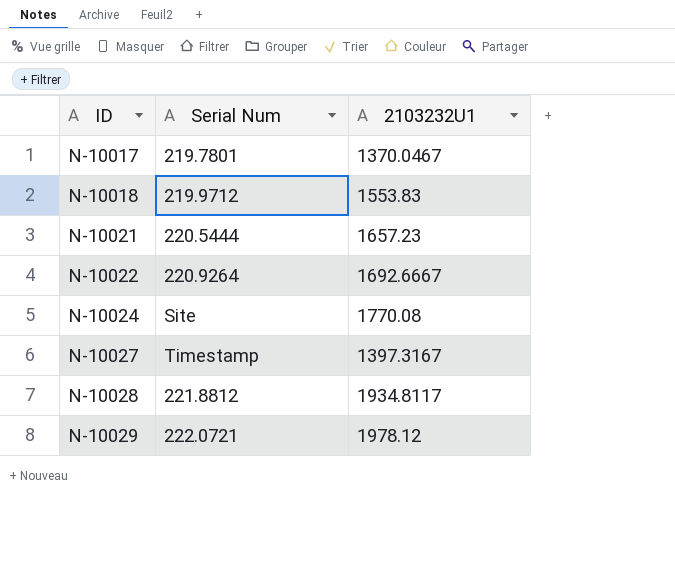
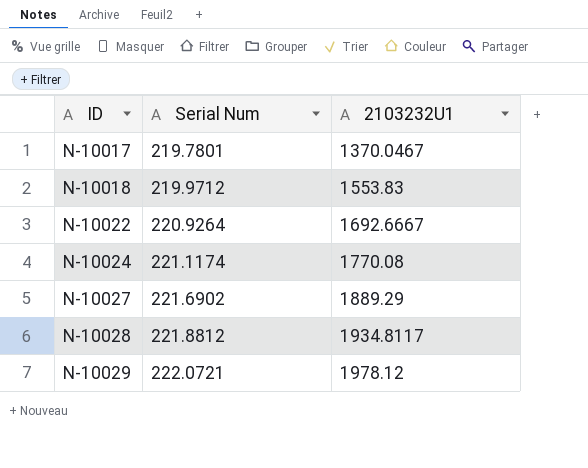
row N-10021: 220.5444 | 1657.23 -> none
N-10024 | Serial Num: Site -> 221.1174
N-10027 | Serial Num: Timestamp -> 221.6902
N-10027 | 2103232U1: 1397.3167 -> 1889.29

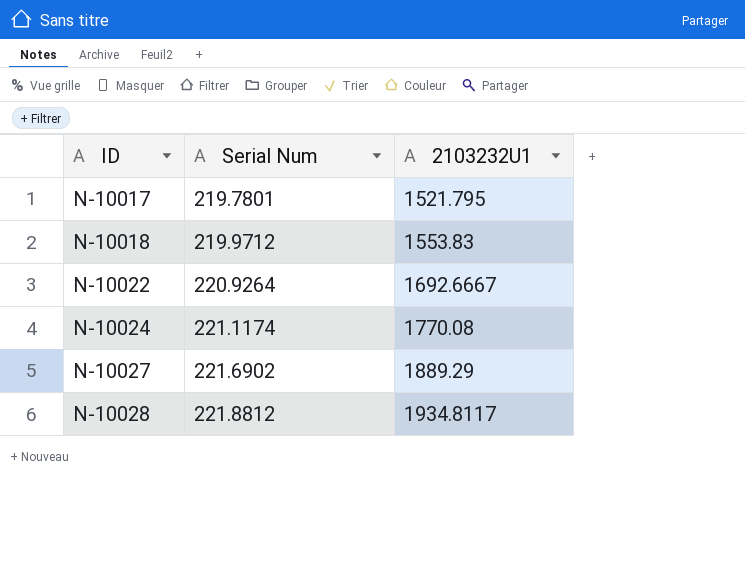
row N-10029: 222.0721 | 1978.12 -> none
N-10017 | 2103232U1: 1370.0467 -> 1521.795

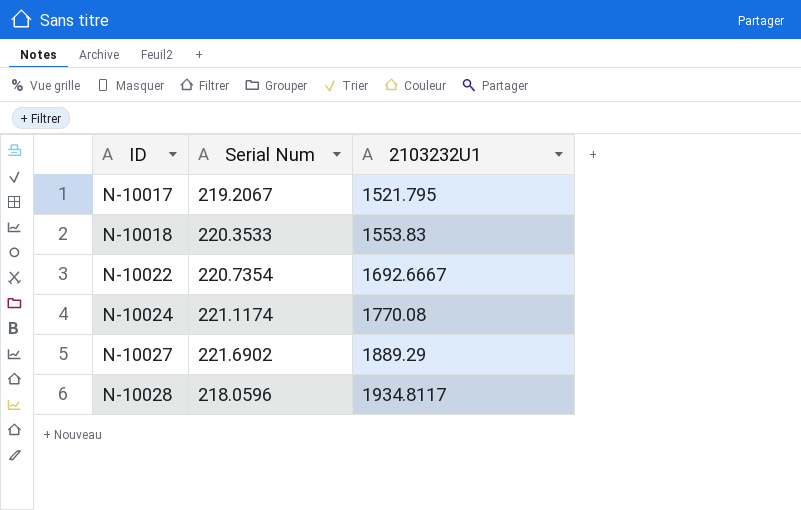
N-10017 | Serial Num: 219.7801 -> 219.2067
N-10018 | Serial Num: 219.9712 -> 220.3533
N-10022 | Serial Num: 220.9264 -> 220.7354
N-10028 | Serial Num: 221.8812 -> 218.0596

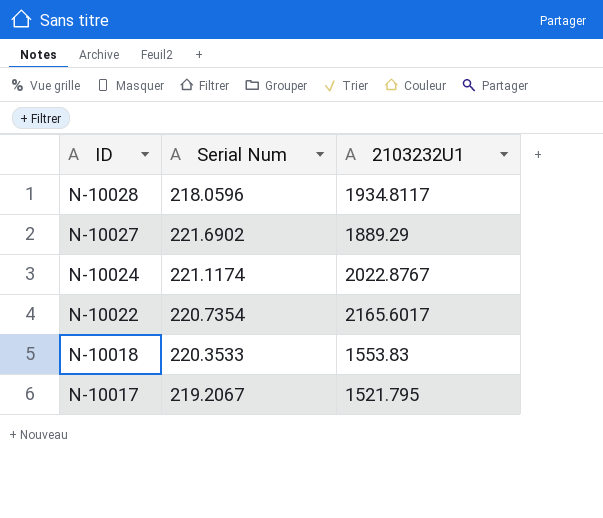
row order: ID ascending -> ID descending
N-10024 | 2103232U1: 1770.08 -> 2022.8767
N-10022 | 2103232U1: 1692.6667 -> 2165.6017

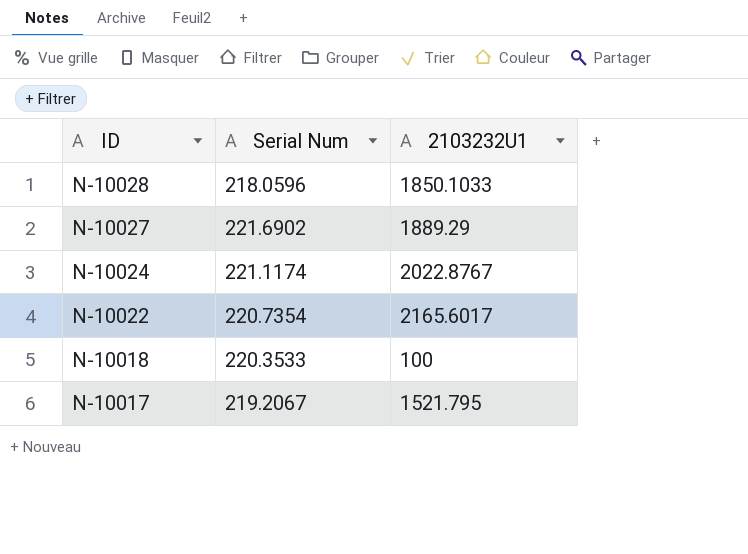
N-10028 | 2103232U1: 1934.8117 -> 1850.1033
N-10018 | 2103232U1: 1553.83 -> 100

